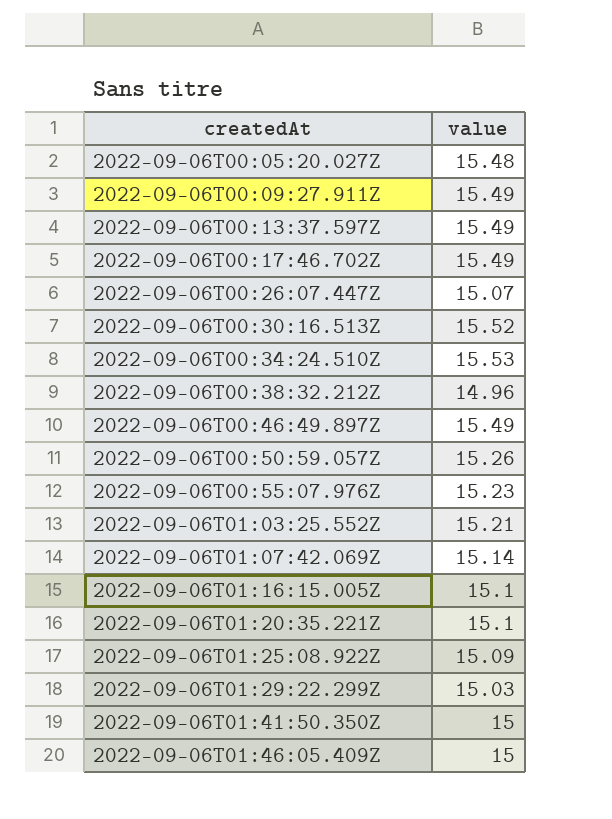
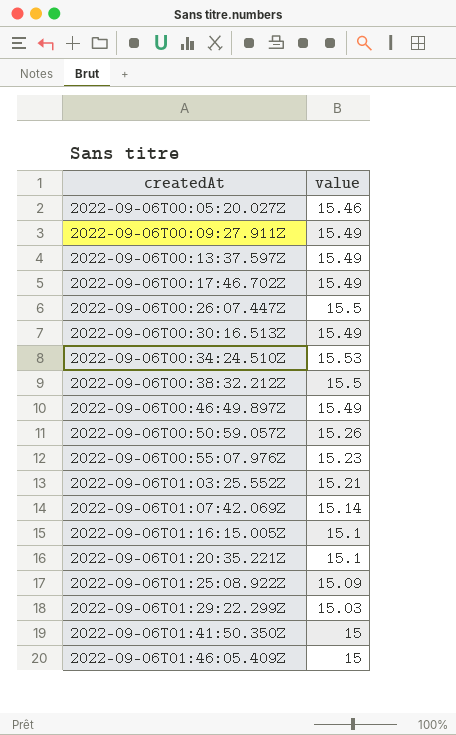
2022-09-06T00:05:20.027Z | value: 15.48 -> 15.46
2022-09-06T00:26:07.447Z | value: 15.07 -> 15.5
2022-09-06T00:30:16.513Z | value: 15.52 -> 15.49
2022-09-06T00:38:32.212Z | value: 14.96 -> 15.5

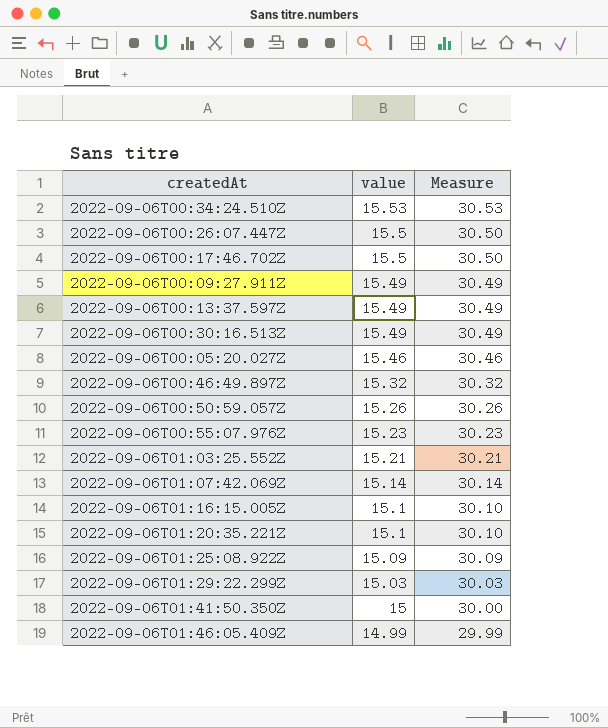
row order: createdAt ascending -> value descending
column Measure | formula: none -> [value] + 15
row 2022-09-06T00:38:32.212Z: 15.5 -> none
2022-09-06T00:17:46.702Z | value: 15.49 -> 15.5
2022-09-06T00:46:49.897Z | value: 15.49 -> 15.32
2022-09-06T01:46:05.409Z | value: 15 -> 14.99

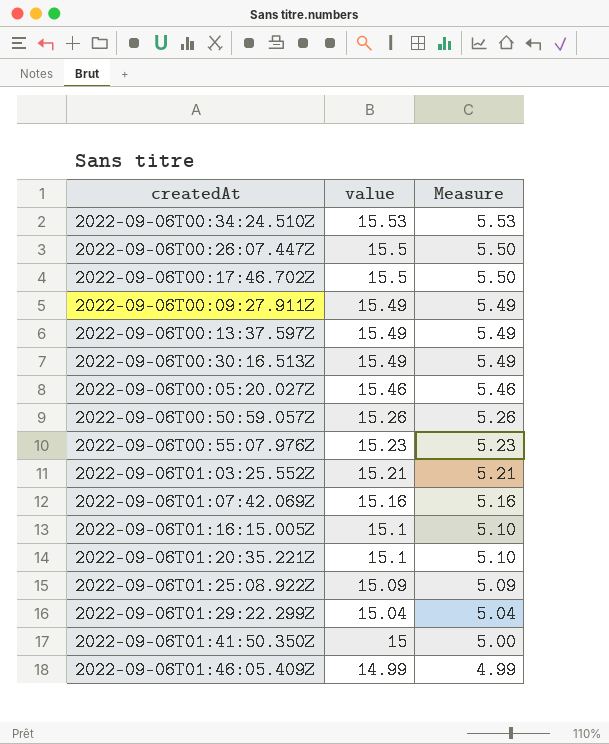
column Measure | formula: [value] + 15 -> [value] - 10
row 2022-09-06T00:46:49.897Z: 15.32 | 30.32 -> none
2022-09-06T01:07:42.069Z | value: 15.14 -> 15.16
2022-09-06T01:29:22.299Z | value: 15.03 -> 15.04

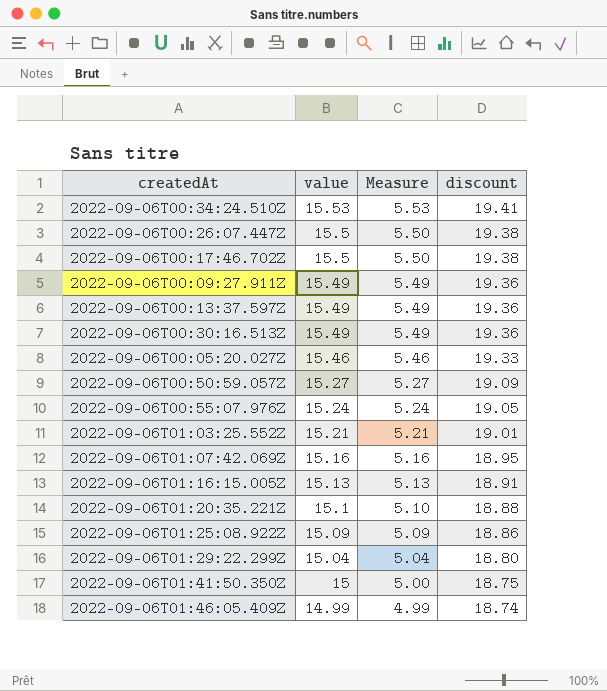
column discount | formula: none -> [value] * 1.25
2022-09-06T00:50:59.057Z | value: 15.26 -> 15.27
2022-09-06T00:50:59.057Z | Measure: 5.26 -> 5.27
2022-09-06T00:55:07.976Z | value: 15.23 -> 15.24
2022-09-06T00:55:07.976Z | Measure: 5.23 -> 5.24
2022-09-06T01:16:15.005Z | value: 15.1 -> 15.13
2022-09-06T01:16:15.005Z | Measure: 5.10 -> 5.13

